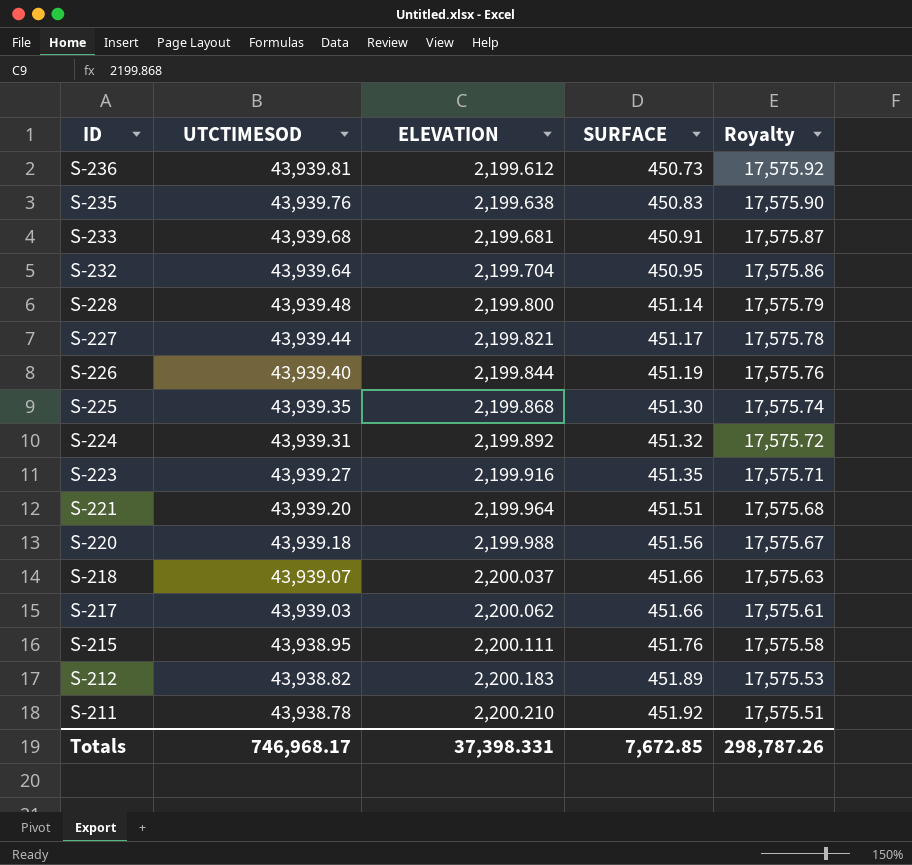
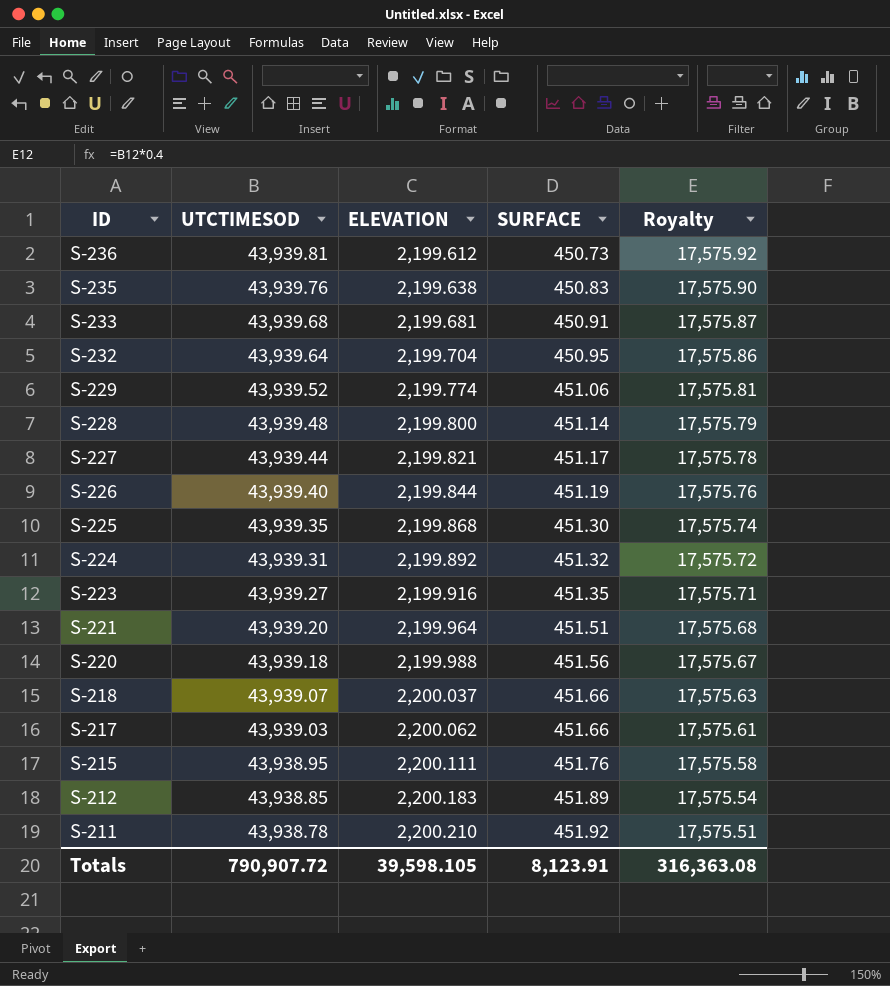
row S-229: none -> 43,939.52 | 2,199.774 | 451.06 | 17,575.81
S-212 | UTCTIMESOD: 43,938.82 -> 43,938.85
S-212 | Royalty: 17,575.53 -> 17,575.54
Totals | UTCTIMESOD: 746,968.17 -> 790,907.72
Totals | ELEVATION: 37,398.331 -> 39,598.105
Totals | SURFACE: 7,672.85 -> 8,123.91
Totals | Royalty: 298,787.26 -> 316,363.08

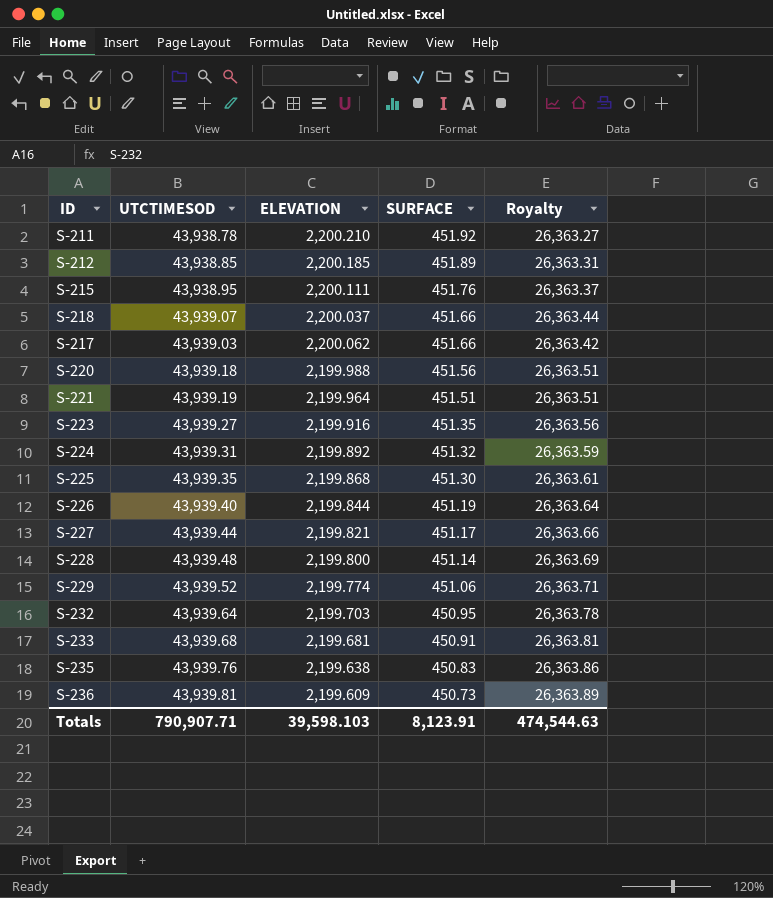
row order: ID descending -> SURFACE descending
column Royalty | formula: [UTCTIMESOD] * 0.4 -> [UTCTIMESOD] * 0.6
S-212 | ELEVATION: 2,200.183 -> 2,200.185
S-221 | UTCTIMESOD: 43,939.20 -> 43,939.19
S-232 | ELEVATION: 2,199.704 -> 2,199.703
S-236 | ELEVATION: 2,199.612 -> 2,199.609
Totals | UTCTIMESOD: 790,907.72 -> 790,907.71
Totals | ELEVATION: 39,598.105 -> 39,598.103
Totals | Royalty: 316,363.08 -> 474,544.63

